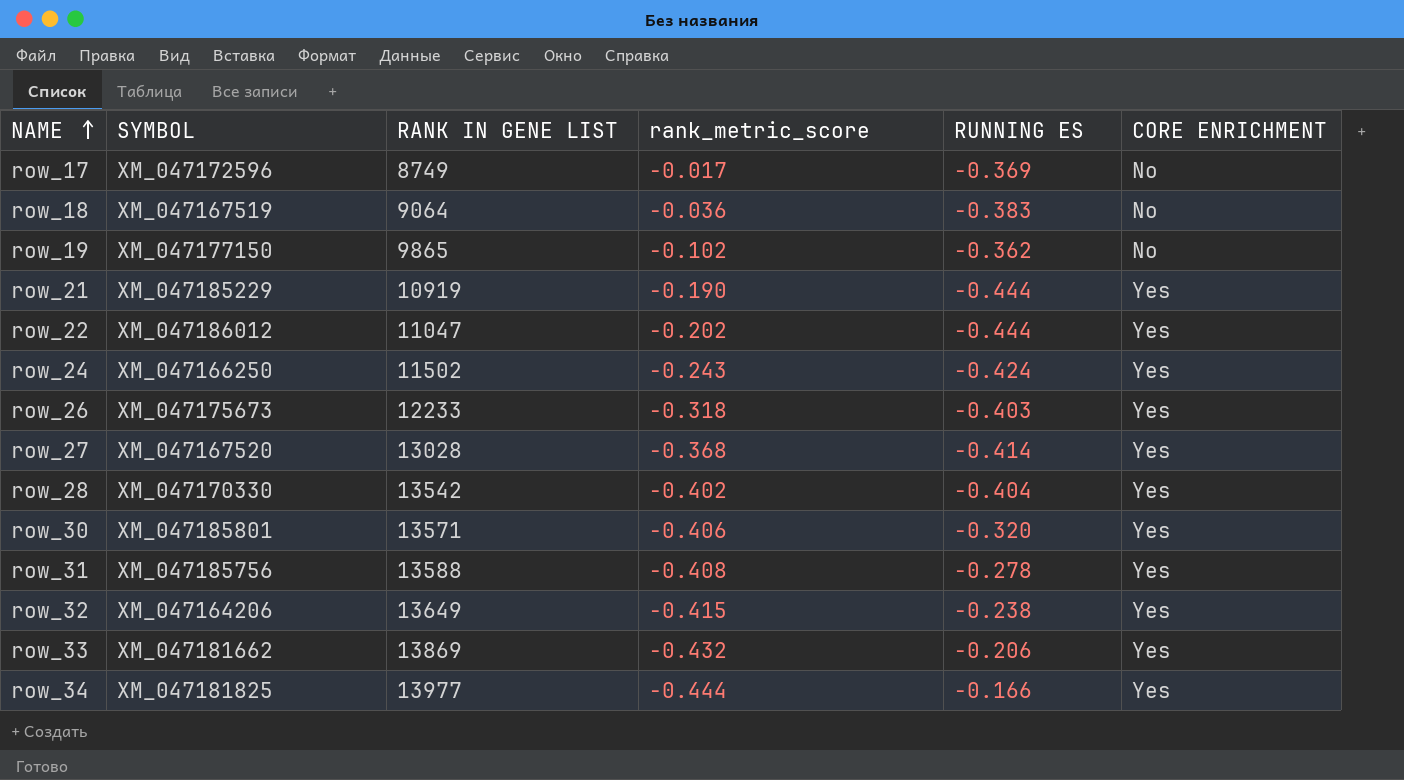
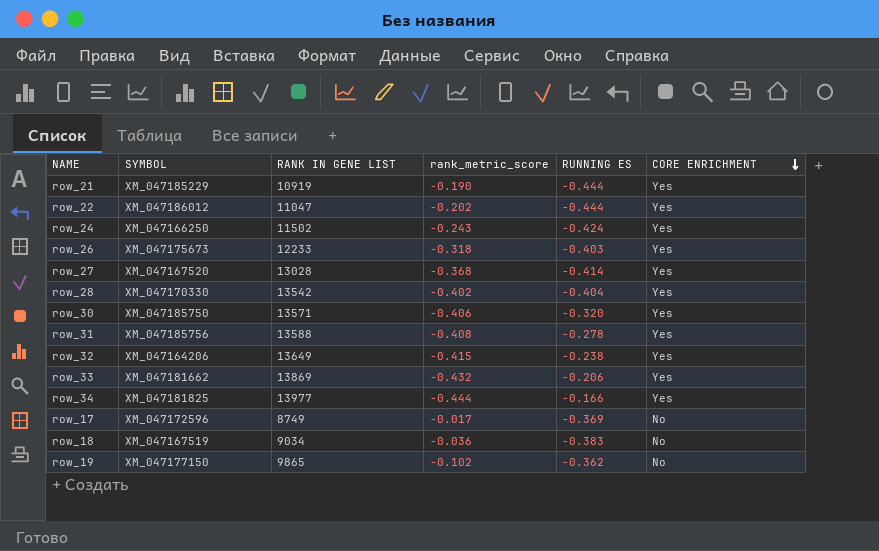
row order: NAME ascending -> CORE ENRICHMENT descending
row_30 | SYMBOL: XM_047185801 -> XM_047185750
row_18 | RANK IN GENE LIST: 9064 -> 9034

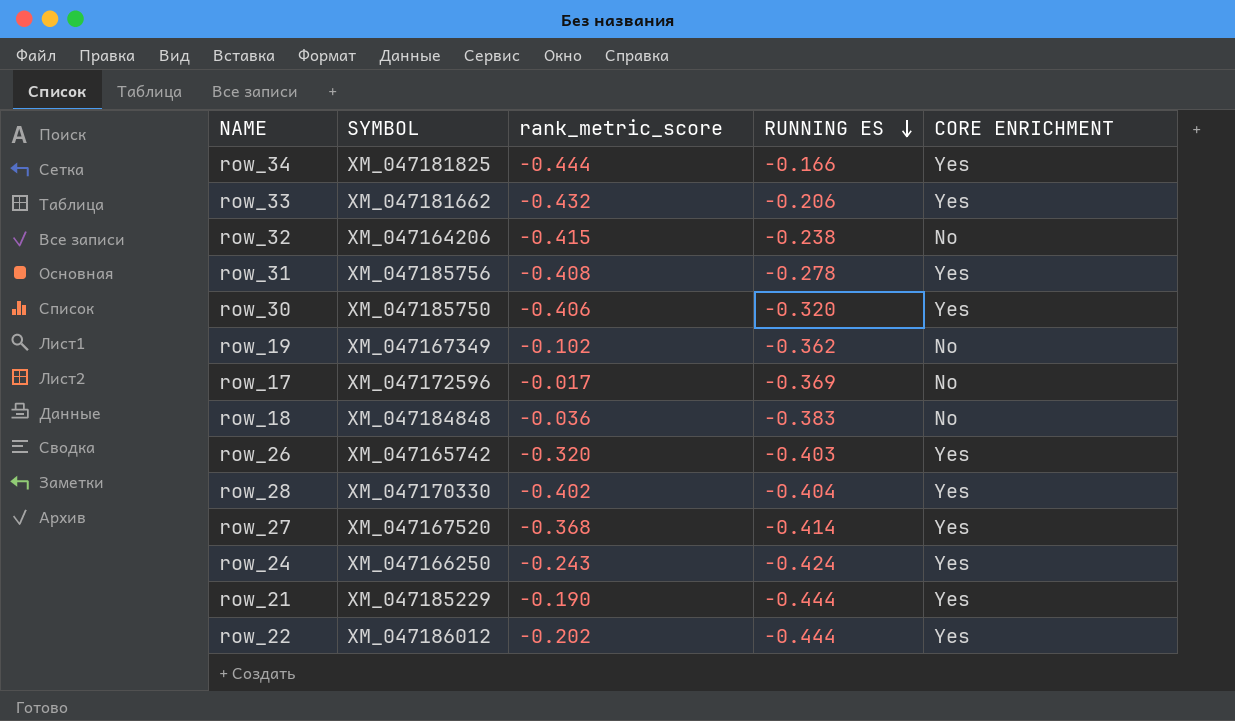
row order: CORE ENRICHMENT descending -> RUNNING ES descending
column RANK IN GENE LIST | position: 3 -> none
row_32 | CORE ENRICHMENT: Yes -> No
row_19 | SYMBOL: XM_047177150 -> XM_047167349
row_18 | SYMBOL: XM_047167519 -> XM_047184848
row_26 | SYMBOL: XM_047175673 -> XM_047165742
row_26 | rank_metric_score: -0.318 -> -0.320

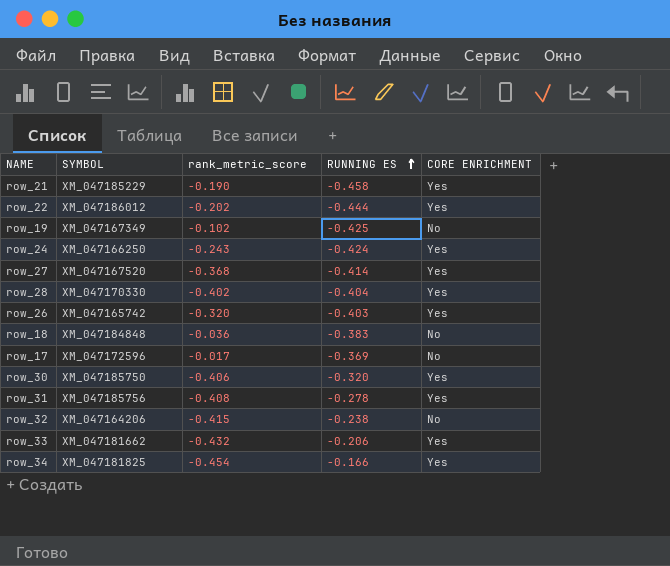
row order: RUNNING ES descending -> RUNNING ES ascending
row_21 | RUNNING ES: -0.444 -> -0.458
row_19 | RUNNING ES: -0.362 -> -0.425
row_34 | rank_metric_score: -0.444 -> -0.454

